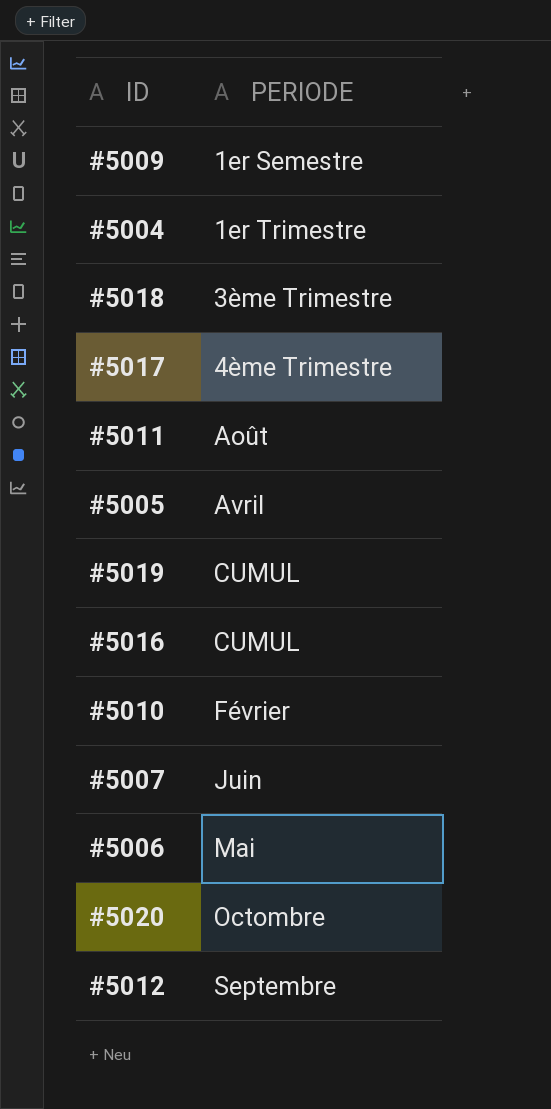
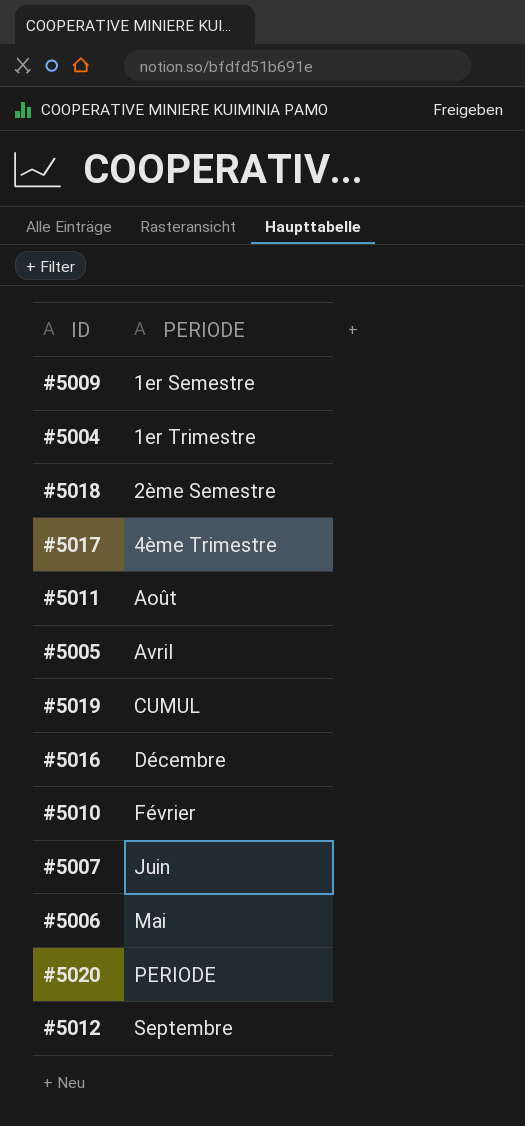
#5018 | PERIODE: 3ème Trimestre -> 2ème Semestre
#5016 | PERIODE: CUMUL -> Décembre
#5020 | PERIODE: Octombre -> PERIODE

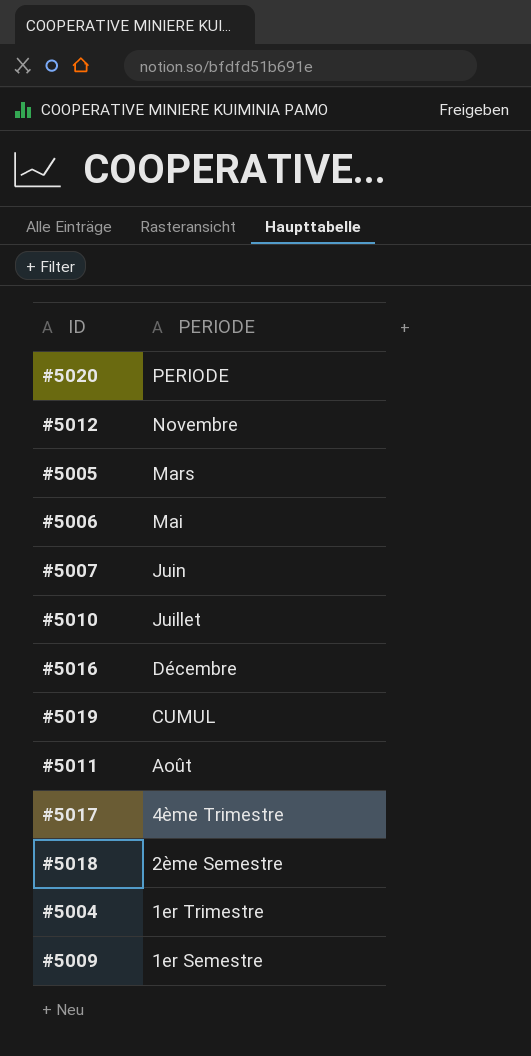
row order: PERIODE ascending -> PERIODE descending
#5012 | PERIODE: Septembre -> Novembre
#5005 | PERIODE: Avril -> Mars
#5010 | PERIODE: Février -> Juillet

